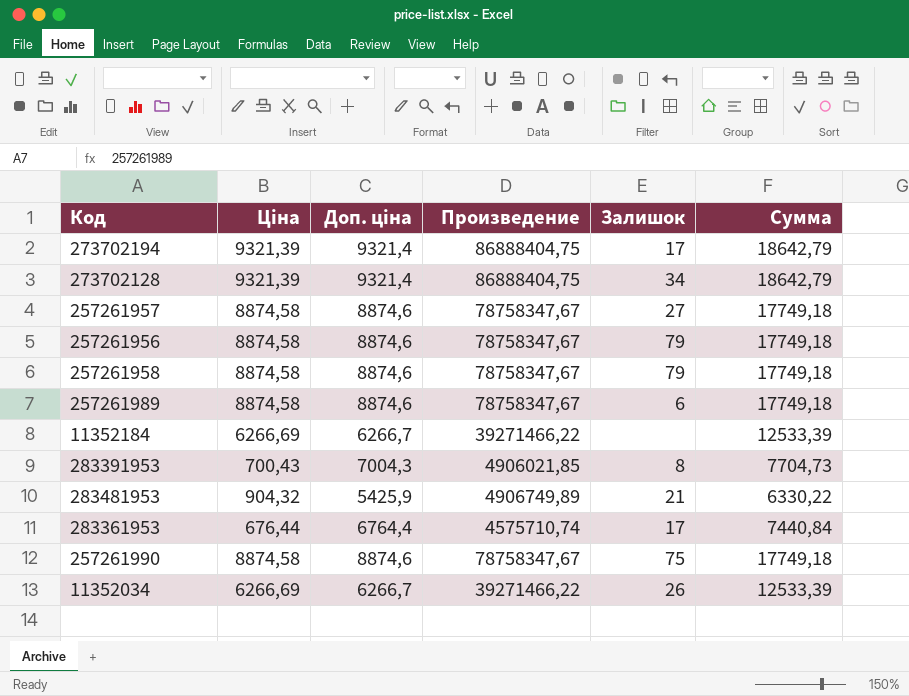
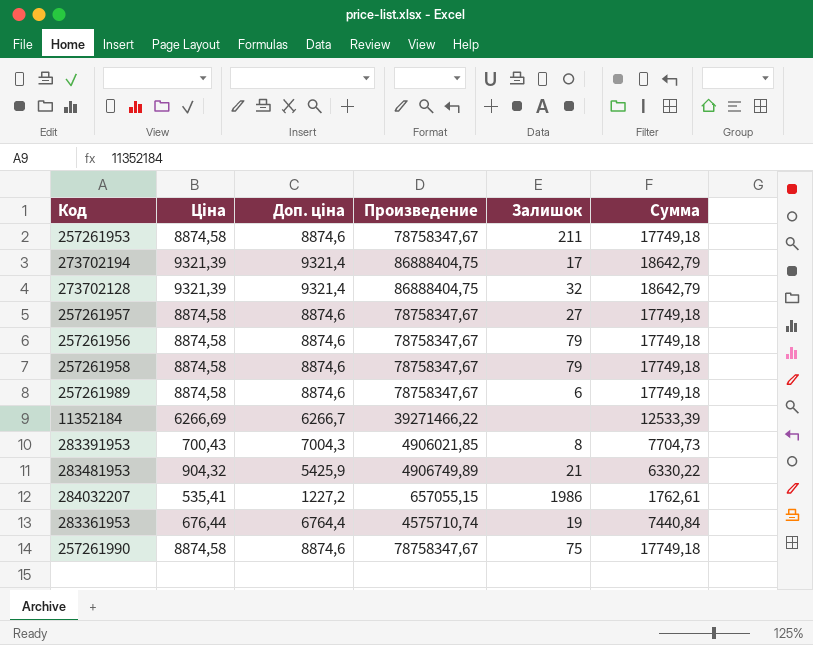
row 11352034: 6266,69 | 6266,7 | 39271466,22 | 26 | 12533,39 -> none
row 257261953: none -> 8874,58 | 8874,6 | 78758347,67 | 211 | 17749,18
273702128 | Залишок: 34 -> 32
row 284032207: none -> 535,41 | 1227,2 | 657055,15 | 1986 | 1762,61
283361953 | Залишок: 17 -> 19

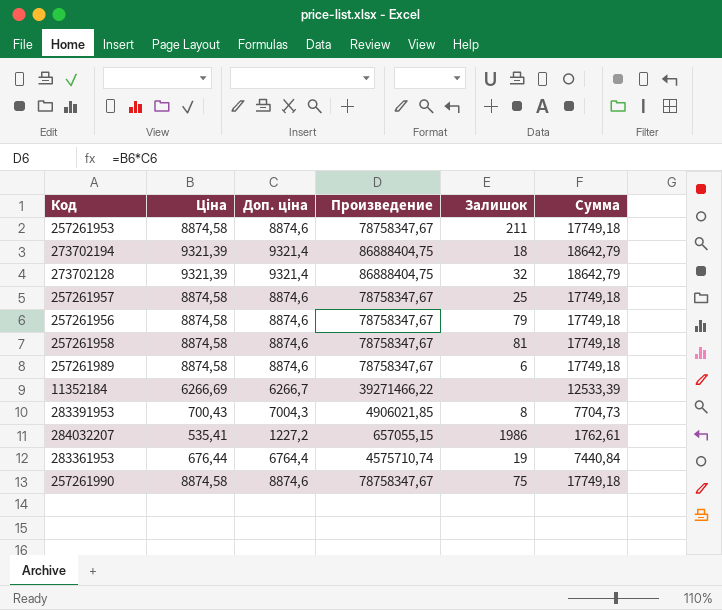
row 283481953: 904,32 | 5425,9 | 4906749,89 | 21 | 6330,22 -> none
273702194 | Залишок: 17 -> 18
257261957 | Залишок: 27 -> 25
257261958 | Залишок: 79 -> 81

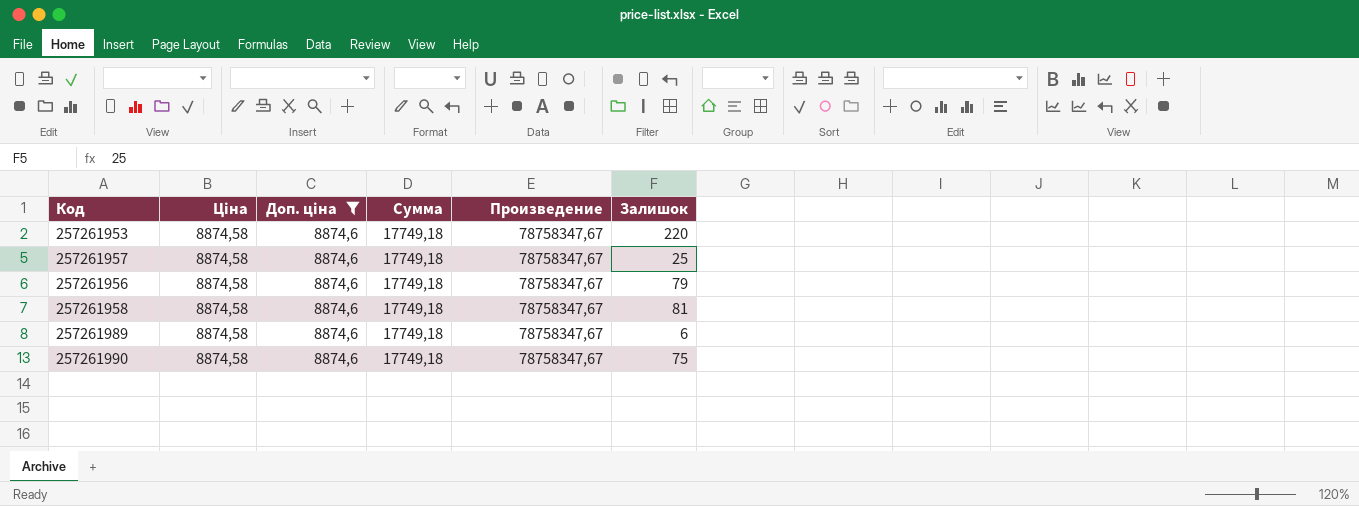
filter: none -> Доп. ціна = 8874,6
column Сумма | position: 6 -> 4
257261953 | Залишок: 211 -> 220

